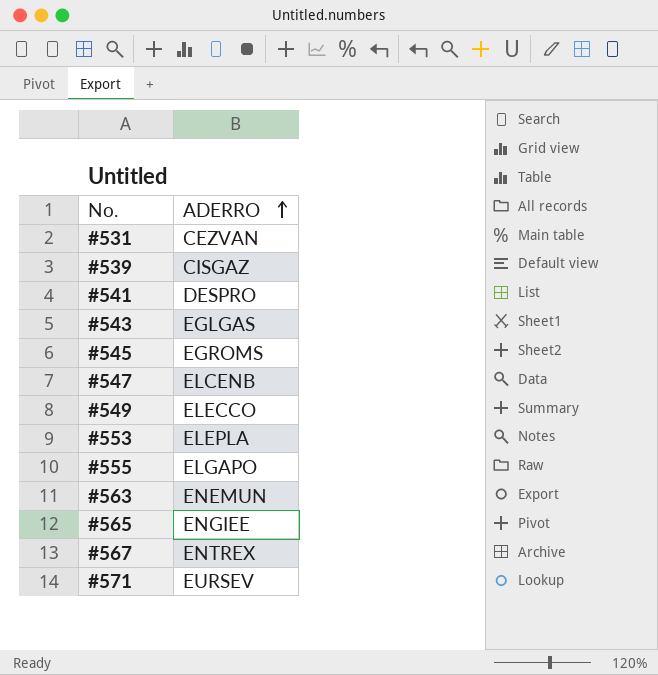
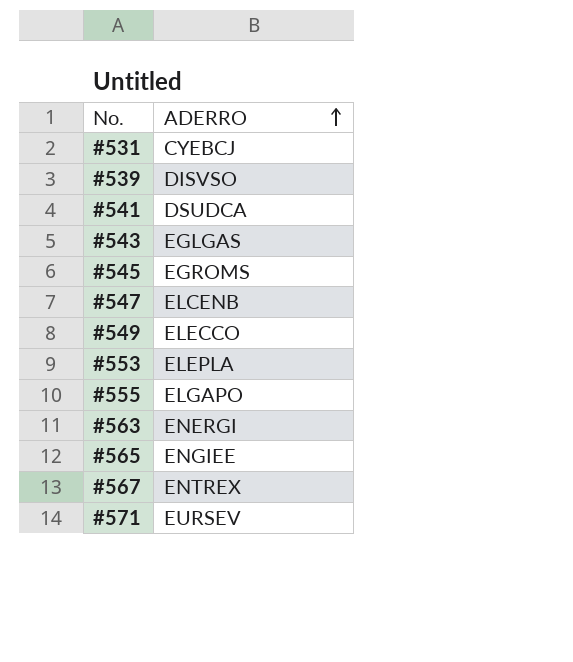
#531 | ADERRO: CEZVAN -> CYEBCJ
#539 | ADERRO: CISGAZ -> DISVSO
#541 | ADERRO: DESPRO -> DSUDCA
#563 | ADERRO: ENEMUN -> ENERGI

